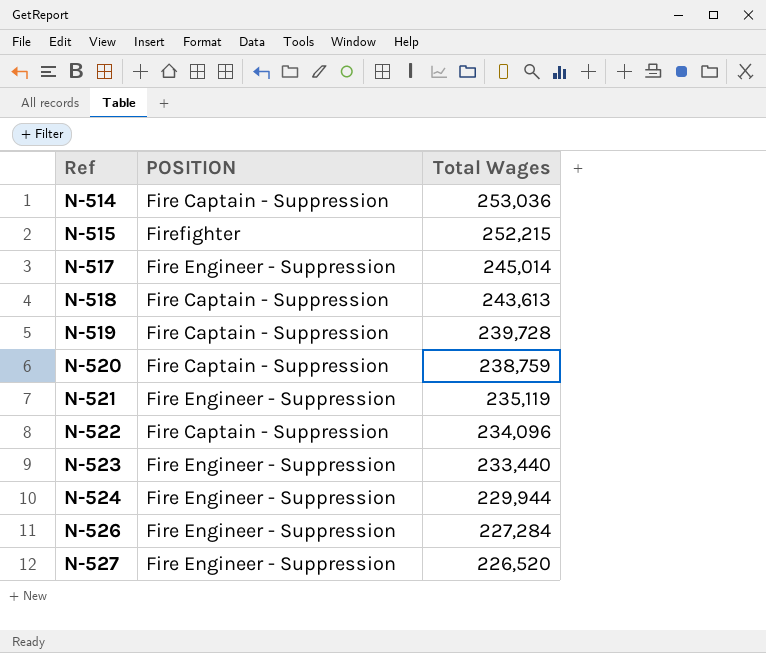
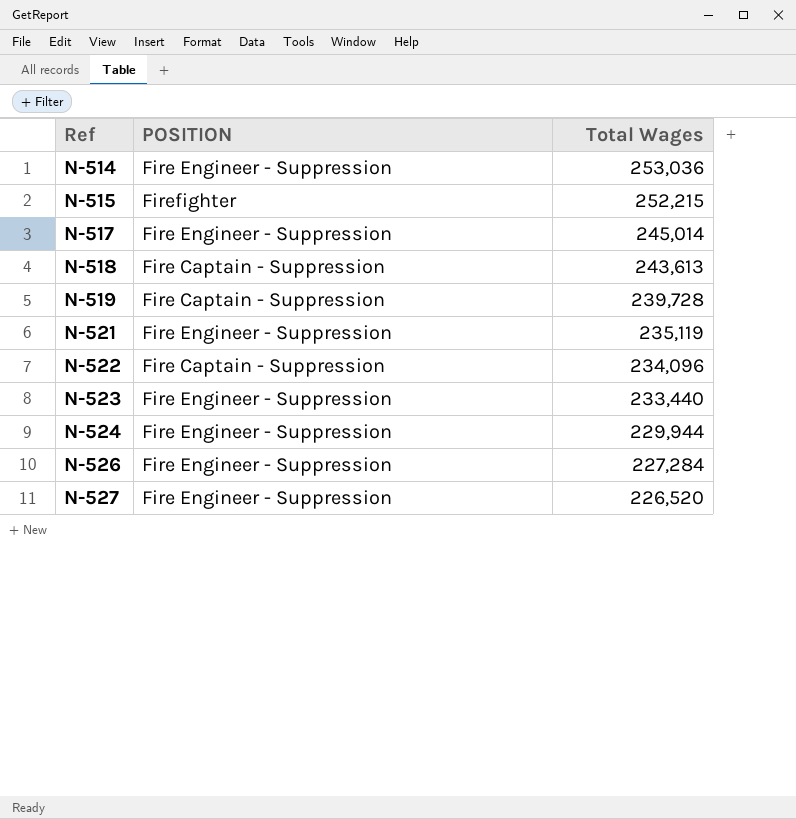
row N-520: Fire Captain - Suppression | 238,759 -> none
N-514 | POSITION: Fire Captain - Suppression -> Fire Engineer - Suppression

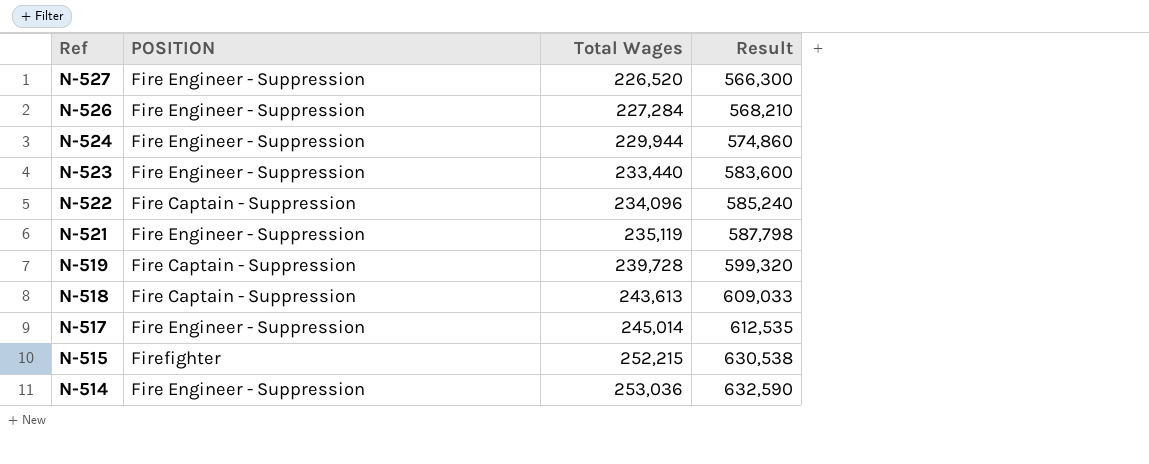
row order: Ref ascending -> Ref descending
column Result | formula: none -> [Total Wages] * 2.5

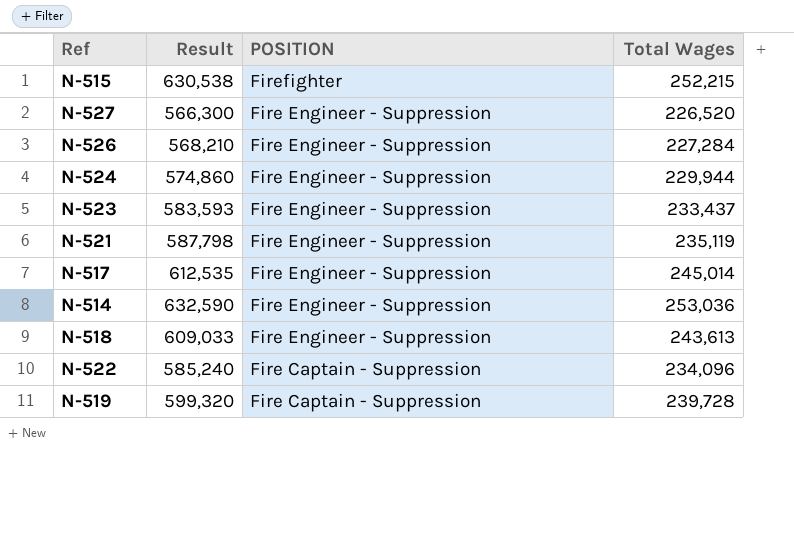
row order: Ref descending -> POSITION descending
column Result | position: 4 -> 2
N-523 | Result: 583,600 -> 583,593
N-523 | Total Wages: 233,440 -> 233,437
N-518 | POSITION: Fire Captain - Suppression -> Fire Engineer - Suppression

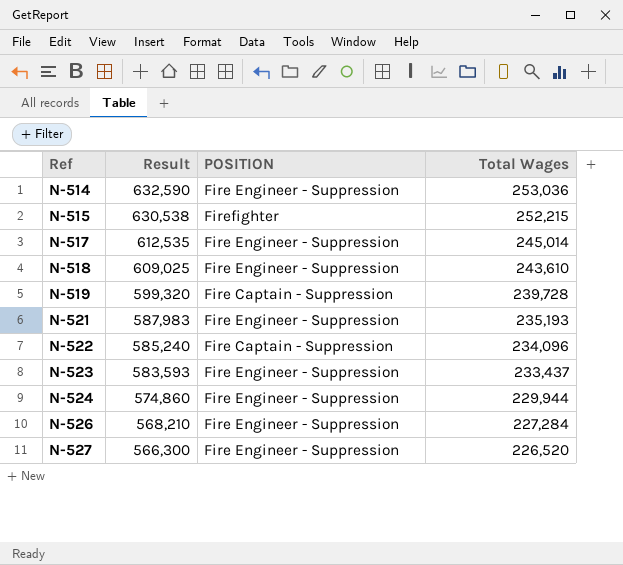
row order: POSITION descending -> Ref ascending
N-518 | Result: 609,033 -> 609,025
N-518 | Total Wages: 243,613 -> 243,610
N-521 | Result: 587,798 -> 587,983
N-521 | Total Wages: 235,119 -> 235,193

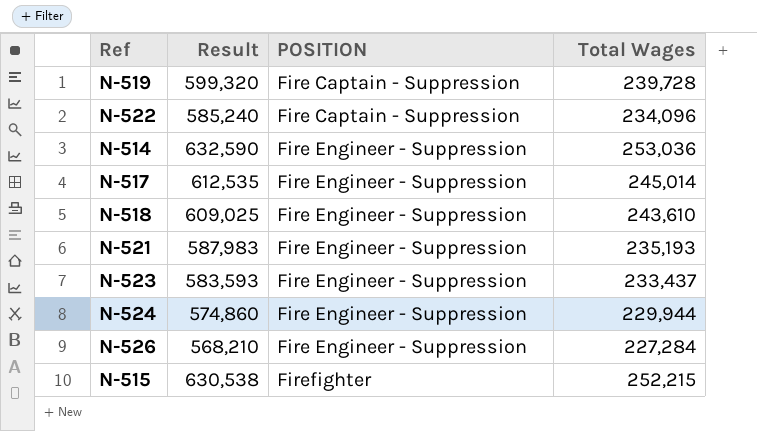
row order: Ref ascending -> POSITION ascending
row N-527: 566,300 | Fire Engineer - Suppression | 226,520 -> none

